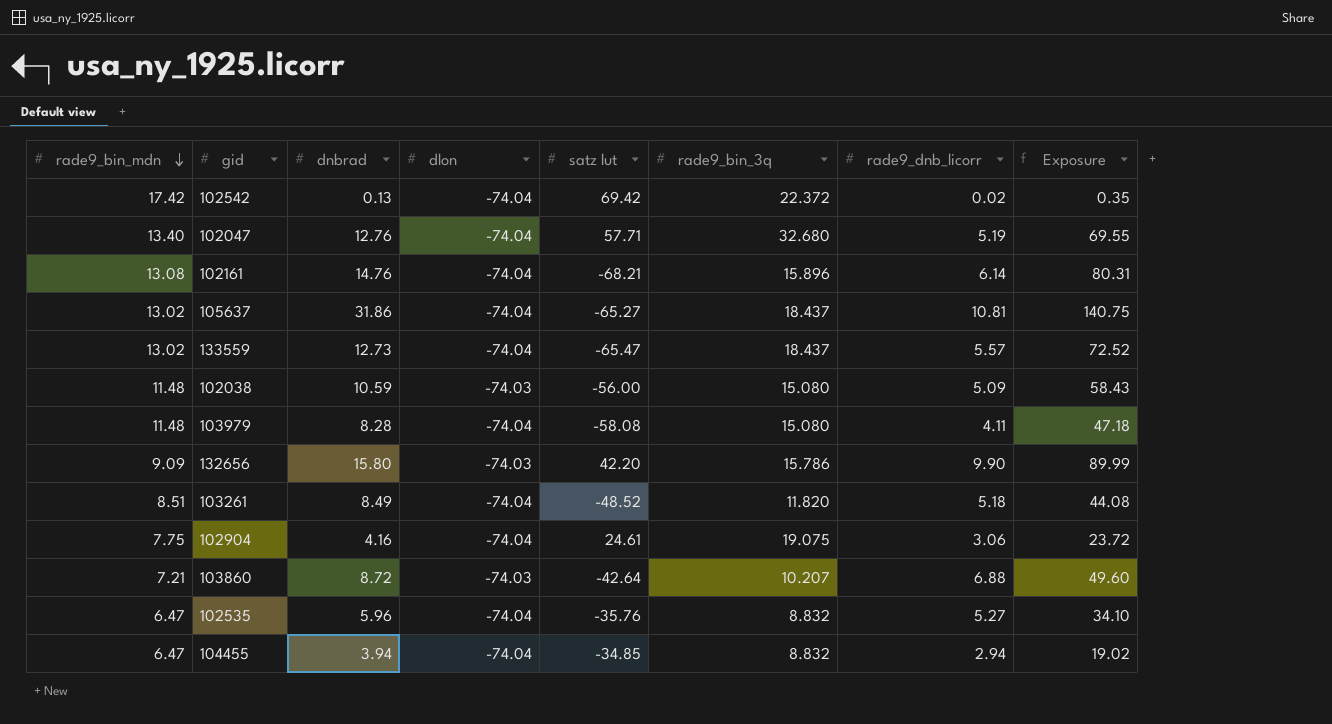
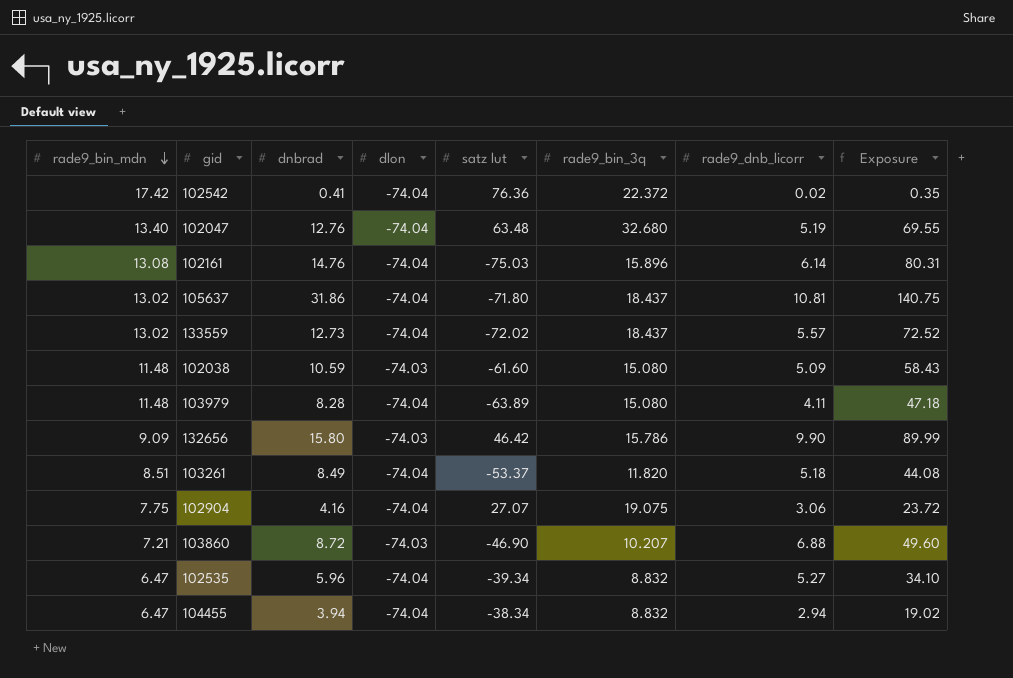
102542 | dnbrad: 0.13 -> 0.41
102542 | satz lut: 69.42 -> 76.36
102047 | satz lut: 57.71 -> 63.48
102161 | satz lut: -68.21 -> -75.03
105637 | satz lut: -65.27 -> -71.80
133559 | satz lut: -65.47 -> -72.02
102038 | satz lut: -56.00 -> -61.60
103979 | satz lut: -58.08 -> -63.89
132656 | satz lut: 42.20 -> 46.42
103261 | satz lut: -48.52 -> -53.37
102904 | satz lut: 24.61 -> 27.07
103860 | satz lut: -42.64 -> -46.90
102535 | satz lut: -35.76 -> -39.34
104455 | satz lut: -34.85 -> -38.34

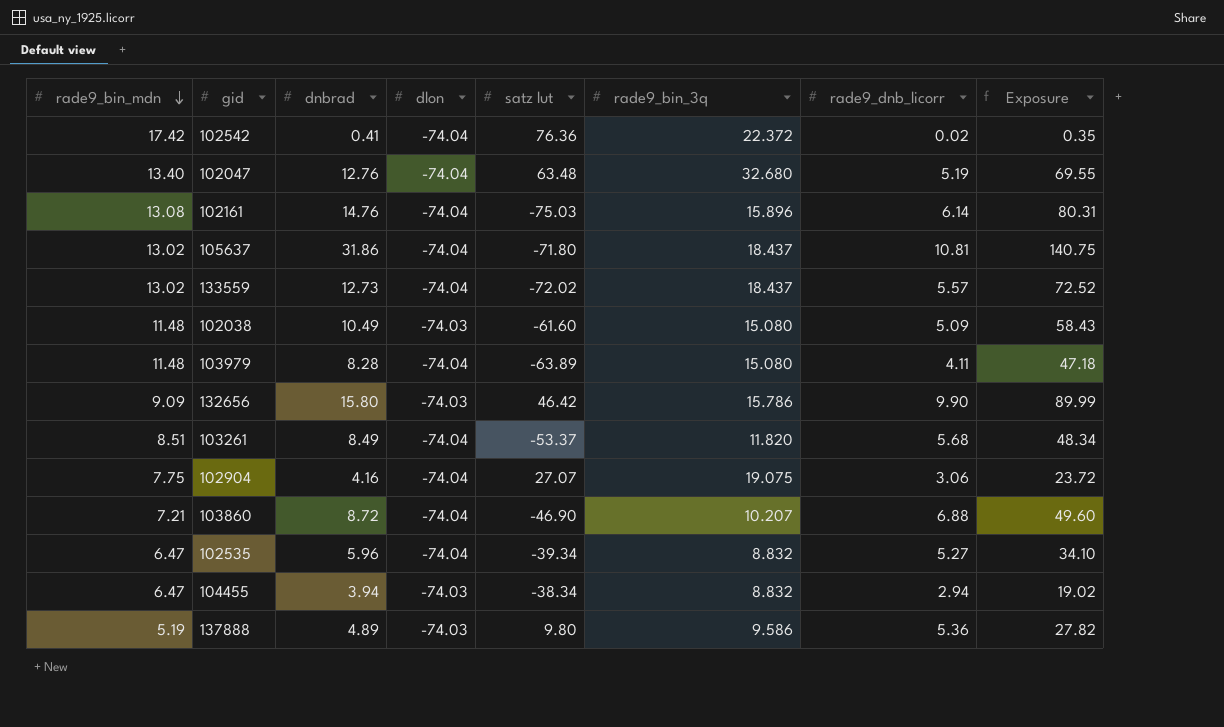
102038 | dnbrad: 10.59 -> 10.49
103261 | rade9_dnb_licorr: 5.18 -> 5.68
103261 | Exposure: 44.08 -> 48.34
103860 | dlon: -74.03 -> -74.04
104455 | dlon: -74.04 -> -74.03
row 137888: none -> 5.19 | 4.89 | -74.03 | 9.80 | 9.586 | 5.36 | 27.82

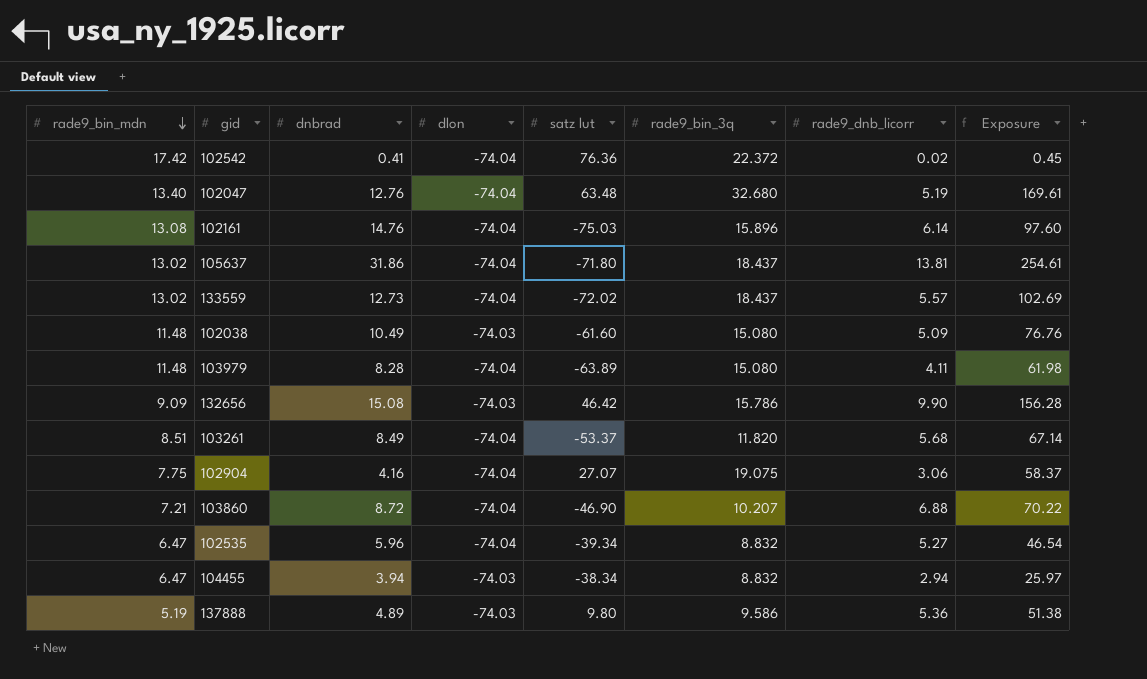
column Exposure | formula: [rade9_bin_mdn] * [rade9_dnb_licorr] -> [rade9_bin_3q] * [rade9_dnb_licorr]
105637 | rade9_dnb_licorr: 10.81 -> 13.81
132656 | dnbrad: 15.80 -> 15.08

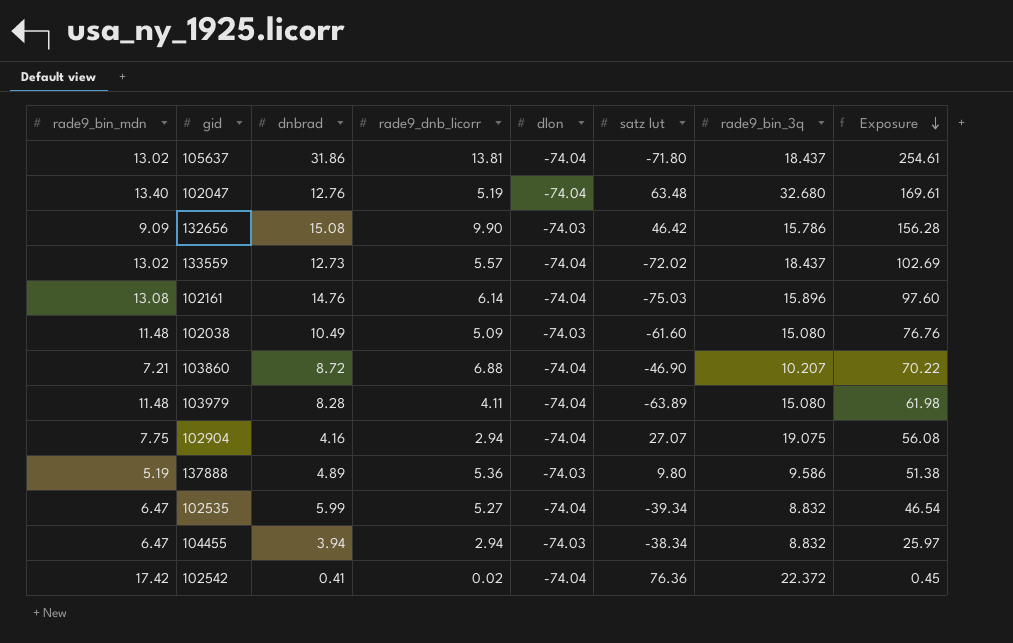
row order: rade9_bin_mdn descending -> Exposure descending
column rade9_dnb_licorr | position: 7 -> 4
row 103261: 8.51 | 8.49 | -74.04 | -53.37 | 11.820 | 5.68 | 67.14 -> none
102904 | rade9_dnb_licorr: 3.06 -> 2.94
102904 | Exposure: 58.37 -> 56.08
102535 | dnbrad: 5.96 -> 5.99

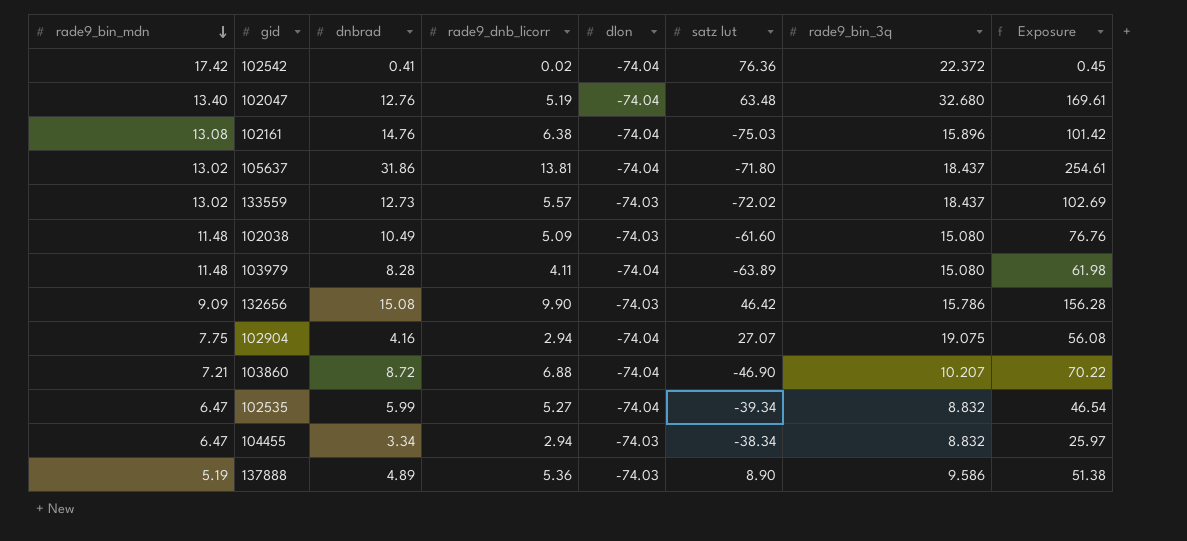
row order: Exposure descending -> rade9_bin_mdn descending
102161 | rade9_dnb_licorr: 6.14 -> 6.38
102161 | Exposure: 97.60 -> 101.42
133559 | dlon: -74.04 -> -74.03
104455 | dnbrad: 3.94 -> 3.34
137888 | satz lut: 9.80 -> 8.90

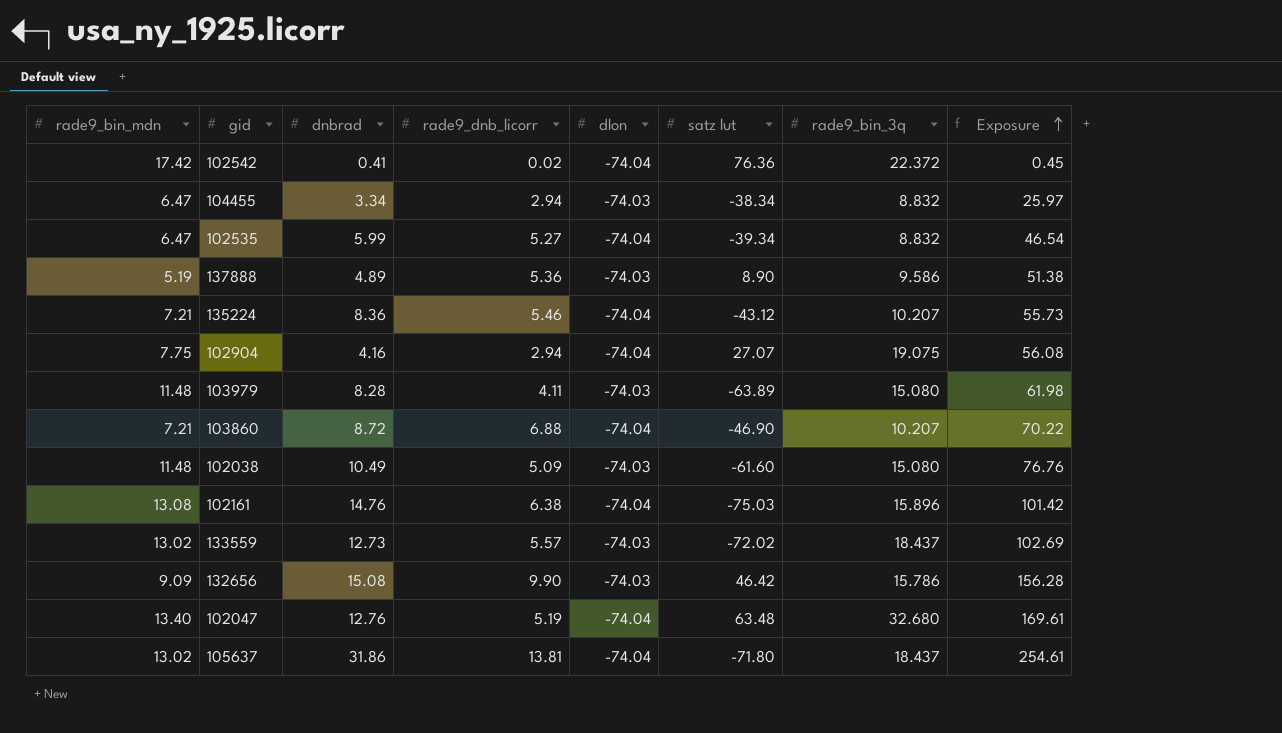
row order: rade9_bin_mdn descending -> Exposure ascending
row 135224: none -> 7.21 | 8.36 | 5.46 | -74.04 | -43.12 | 10.207 | 55.73
103979 | dlon: -74.04 -> -74.03

